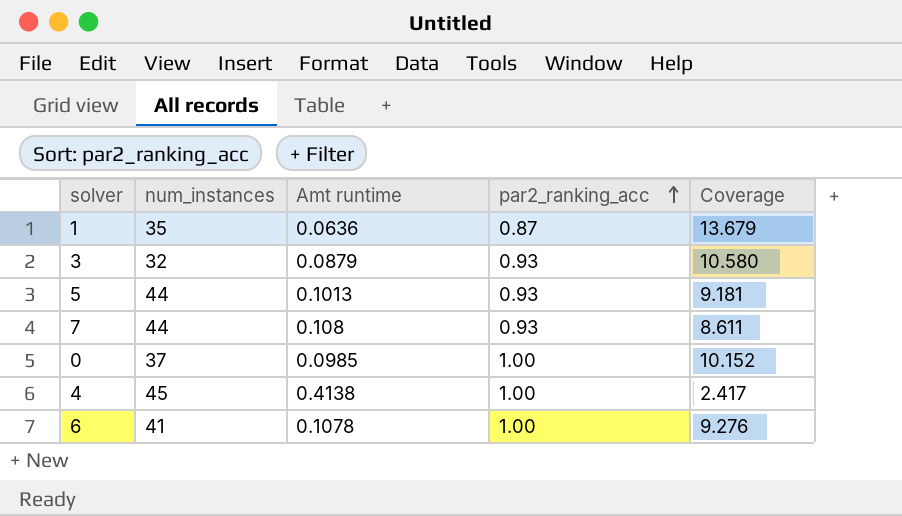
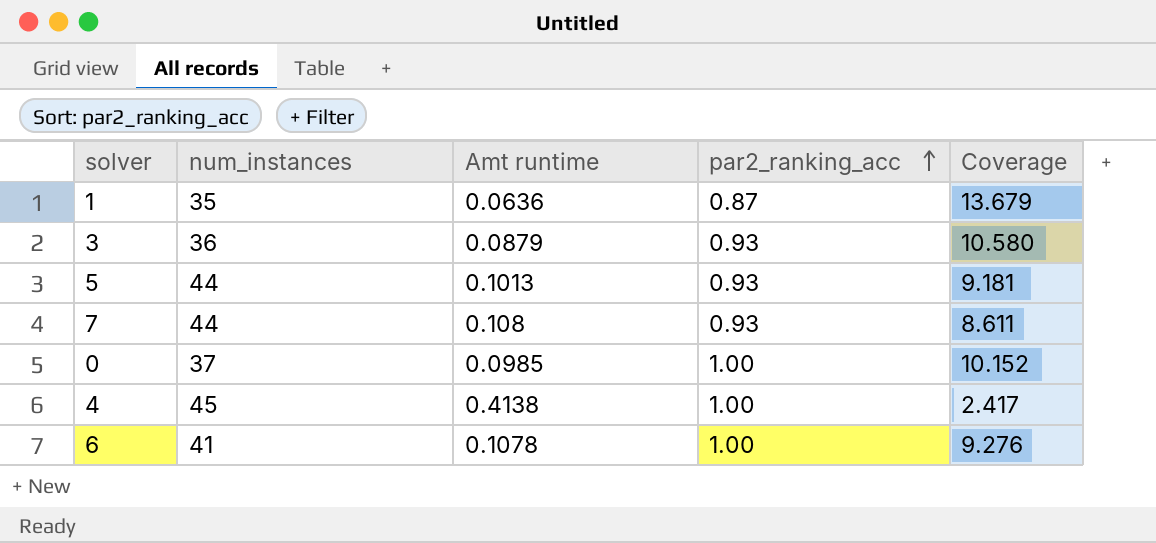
3 | num_instances: 32 -> 36

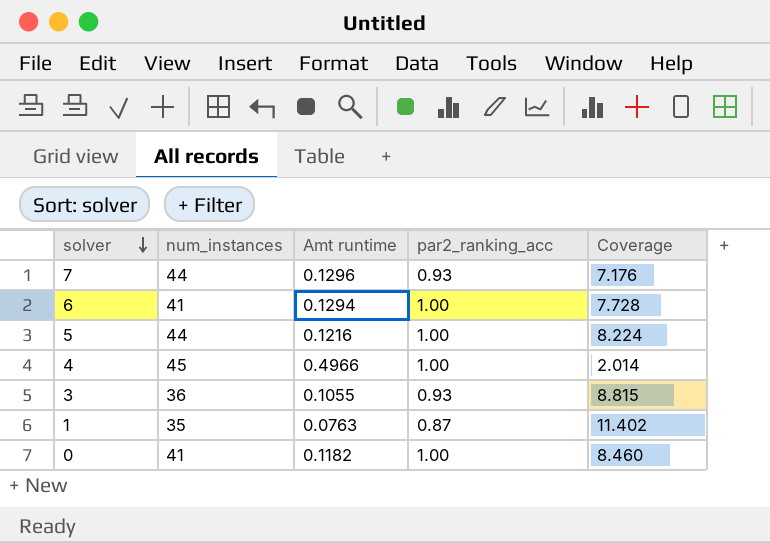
row order: par2_ranking_acc ascending -> solver descending
7 | Amt runtime: 0.108 -> 0.1296
7 | Coverage: 8.611 -> 7.176
6 | Amt runtime: 0.1078 -> 0.1294
6 | Coverage: 9.276 -> 7.728
5 | Amt runtime: 0.1013 -> 0.1216
5 | par2_ranking_acc: 0.93 -> 1.00
5 | Coverage: 9.181 -> 8.224
4 | Amt runtime: 0.4138 -> 0.4966
4 | Coverage: 2.417 -> 2.014
3 | Amt runtime: 0.0879 -> 0.1055
3 | Coverage: 10.580 -> 8.815
1 | Amt runtime: 0.0636 -> 0.0763
1 | Coverage: 13.679 -> 11.402
0 | num_instances: 37 -> 41
0 | Amt runtime: 0.0985 -> 0.1182
0 | Coverage: 10.152 -> 8.460

